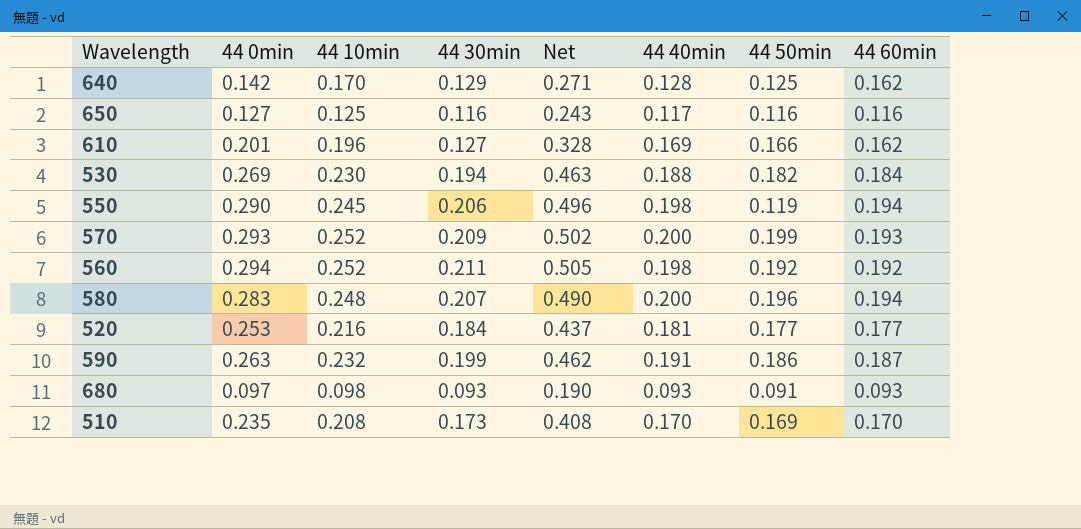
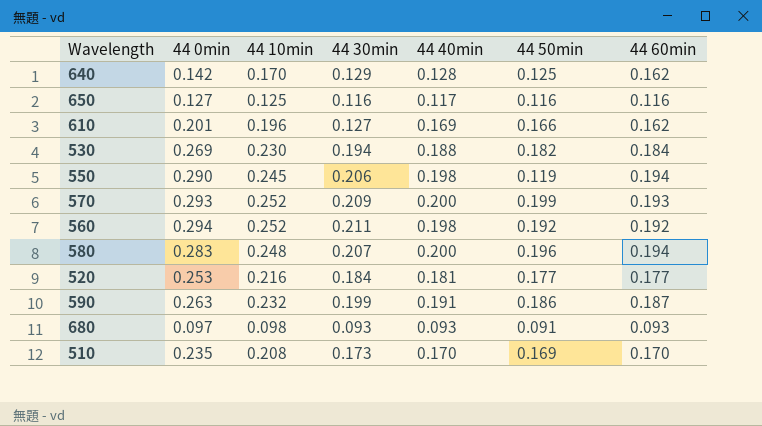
column Net | formula: [44 0min] + [44 30min] -> none

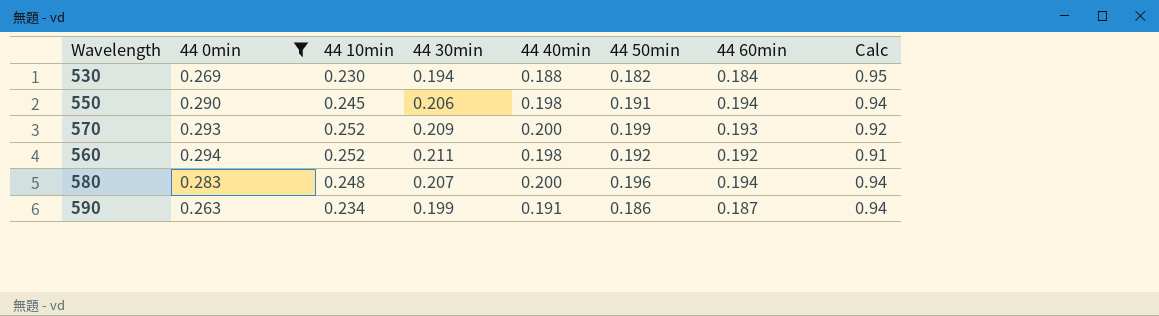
filter: none -> 44 0min >= 0.263
column Calc | formula: none -> [44 60min] / [44 30min]
550 | 44 50min: 0.119 -> 0.191
590 | 44 10min: 0.232 -> 0.234

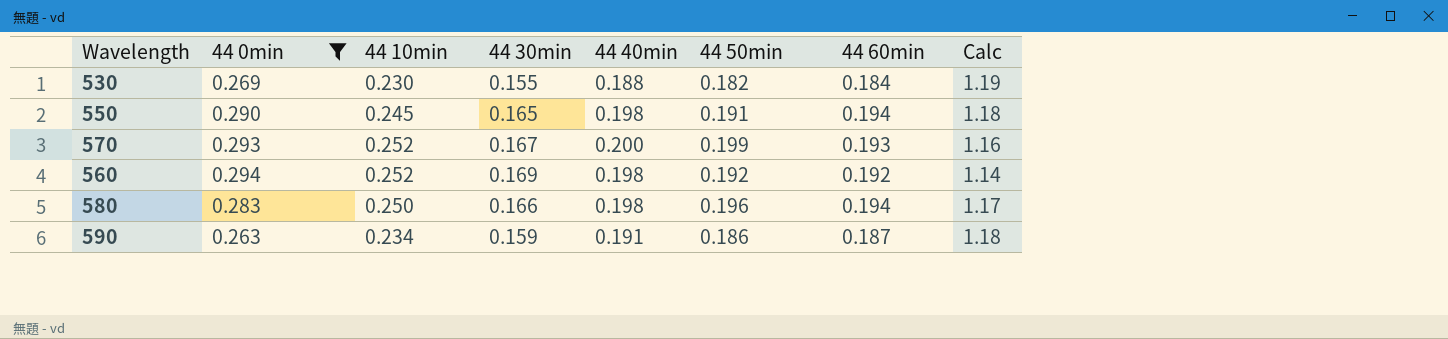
530 | 44 30min: 0.194 -> 0.155
530 | Calc: 0.95 -> 1.19
550 | 44 30min: 0.206 -> 0.165
550 | Calc: 0.94 -> 1.18
570 | 44 30min: 0.209 -> 0.167
570 | Calc: 0.92 -> 1.16
560 | 44 30min: 0.211 -> 0.169
560 | Calc: 0.91 -> 1.14
580 | 44 10min: 0.248 -> 0.250
580 | 44 30min: 0.207 -> 0.166
580 | 44 40min: 0.200 -> 0.198
580 | Calc: 0.94 -> 1.17
590 | 44 30min: 0.199 -> 0.159
590 | Calc: 0.94 -> 1.18

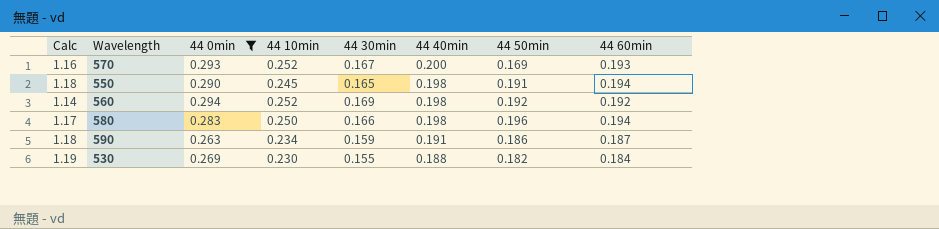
row order: none -> 44 40min descending
column Calc | position: 8 -> 1
570 | 44 50min: 0.199 -> 0.169

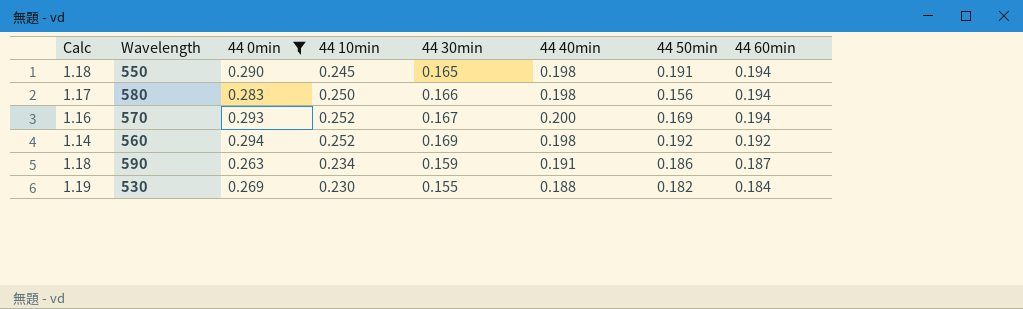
row order: 44 40min descending -> 44 60min descending
580 | 44 50min: 0.196 -> 0.156
570 | 44 60min: 0.193 -> 0.194

